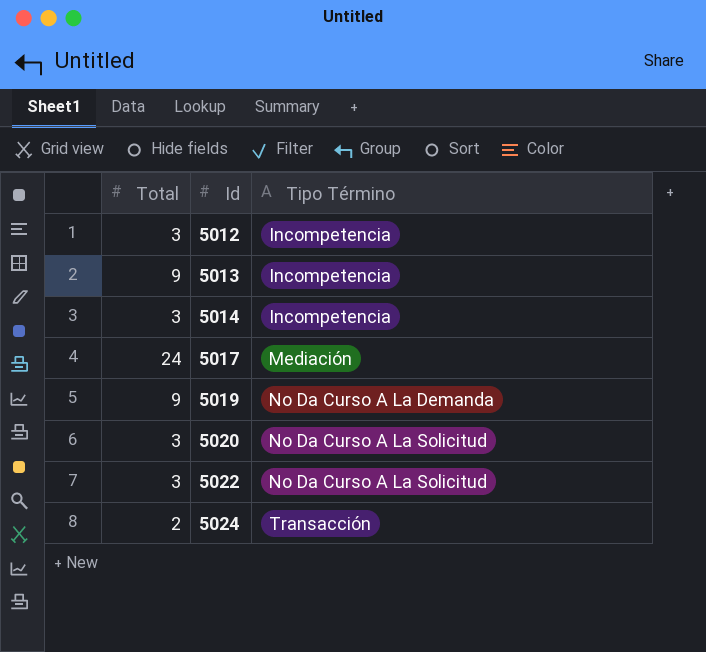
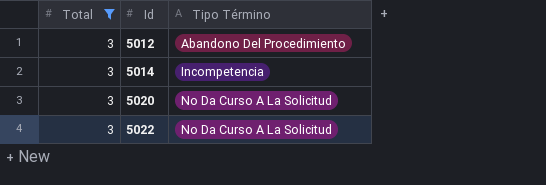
filter: none -> Total = 3
5012 | Tipo Término: Incompetencia -> Abandono Del Procedimiento

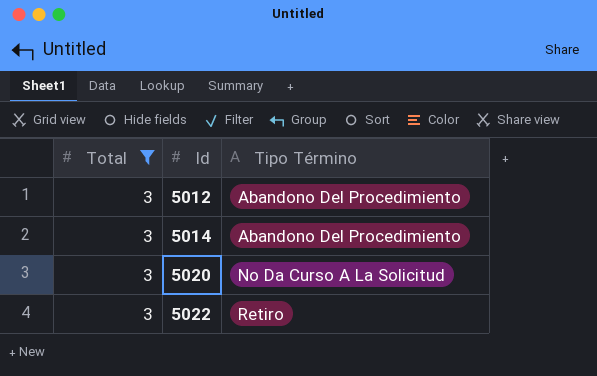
5014 | Tipo Término: Incompetencia -> Abandono Del Procedimiento
5022 | Tipo Término: No Da Curso A La Solicitud -> Retiro

